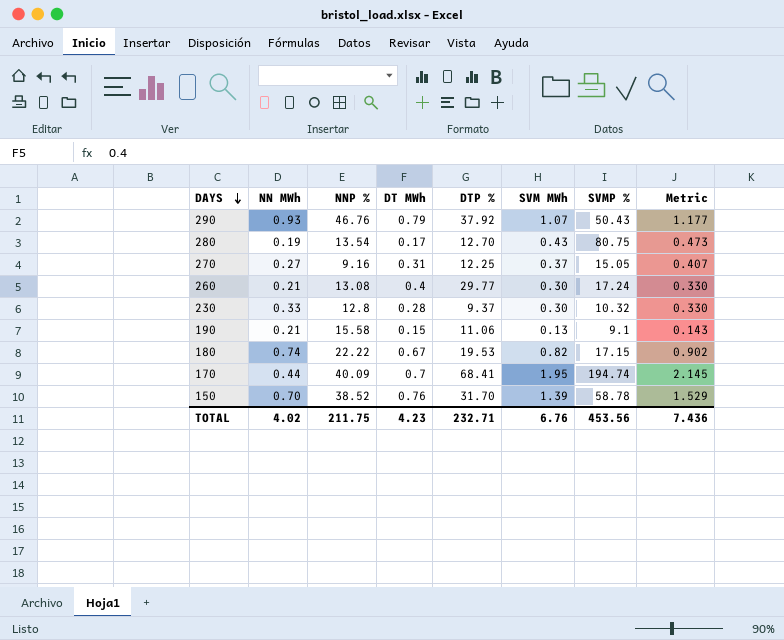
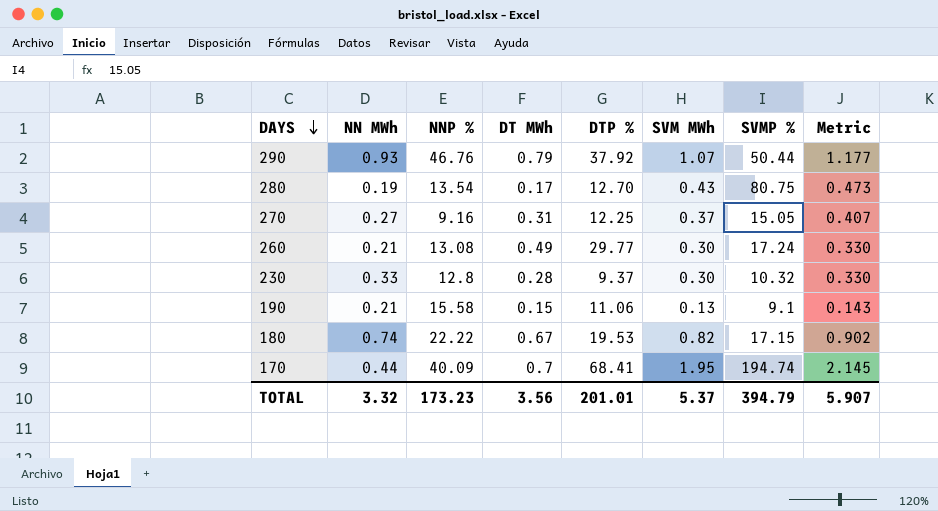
row 150: 0.70 | 38.52 | 0.76 | 31.70 | 1.39 | 58.78 | 1.529 -> none
290 | SVMP %: 50.43 -> 50.44
260 | DT MWh: 0.4 -> 0.49
TOTAL | NN MWh: 4.02 -> 3.32
TOTAL | NNP %: 211.75 -> 173.23
TOTAL | DT MWh: 4.23 -> 3.56
TOTAL | DTP %: 232.71 -> 201.01
TOTAL | SVM MWh: 6.76 -> 5.37
TOTAL | SVMP %: 453.56 -> 394.79
TOTAL | Metric: 7.436 -> 5.907

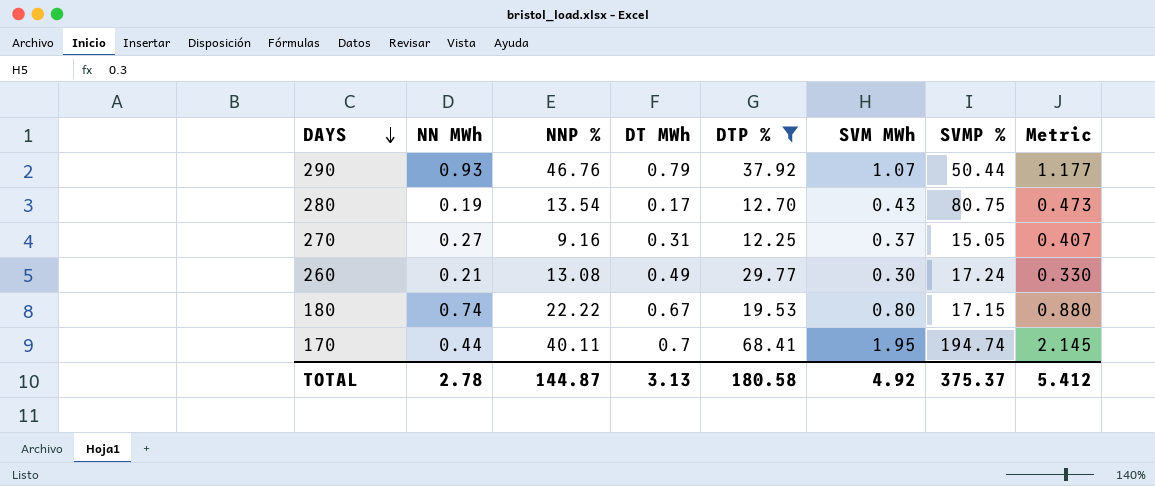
filter: none -> DTP % >= 12.25
180 | SVM MWh: 0.82 -> 0.80
180 | Metric: 0.902 -> 0.880
170 | NNP %: 40.09 -> 40.11
TOTAL | NN MWh: 3.32 -> 2.78
TOTAL | NNP %: 173.23 -> 144.87
TOTAL | DT MWh: 3.56 -> 3.13
TOTAL | DTP %: 201.01 -> 180.58
TOTAL | SVM MWh: 5.37 -> 4.92
TOTAL | SVMP %: 394.79 -> 375.37
TOTAL | Metric: 5.907 -> 5.412

